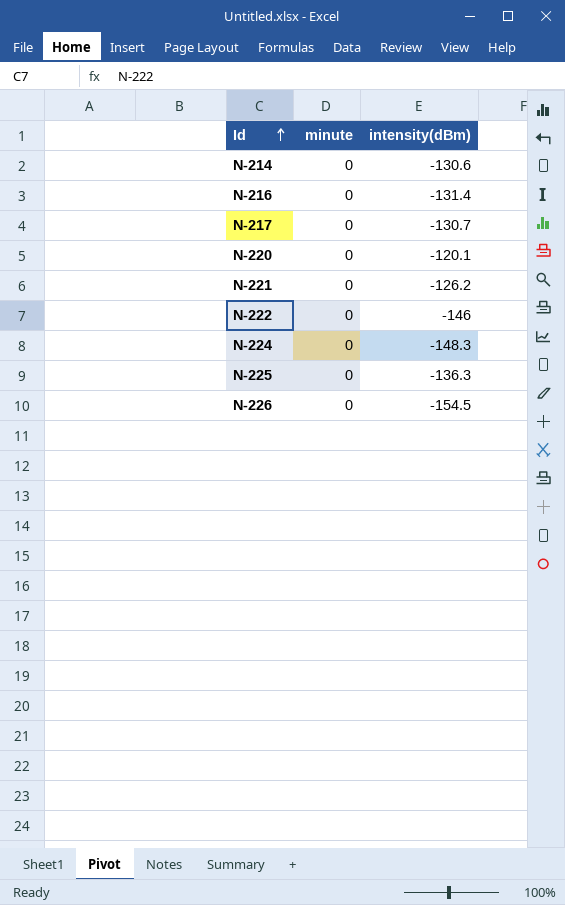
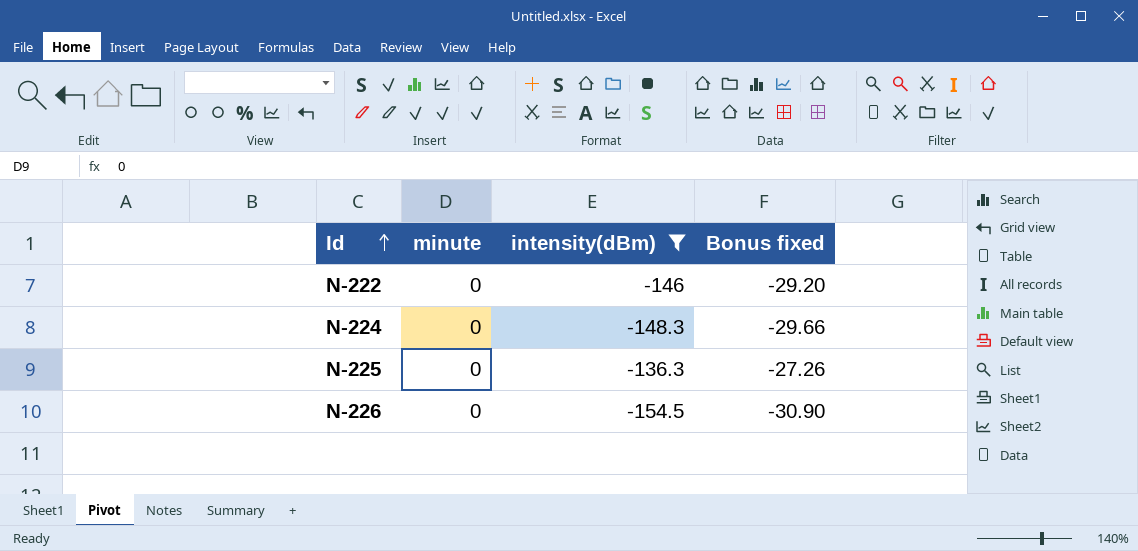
filter: none -> intensity(dBm) <= -136.3
column Bonus fixed | formula: none -> [intensity(dBm)] * 0.2

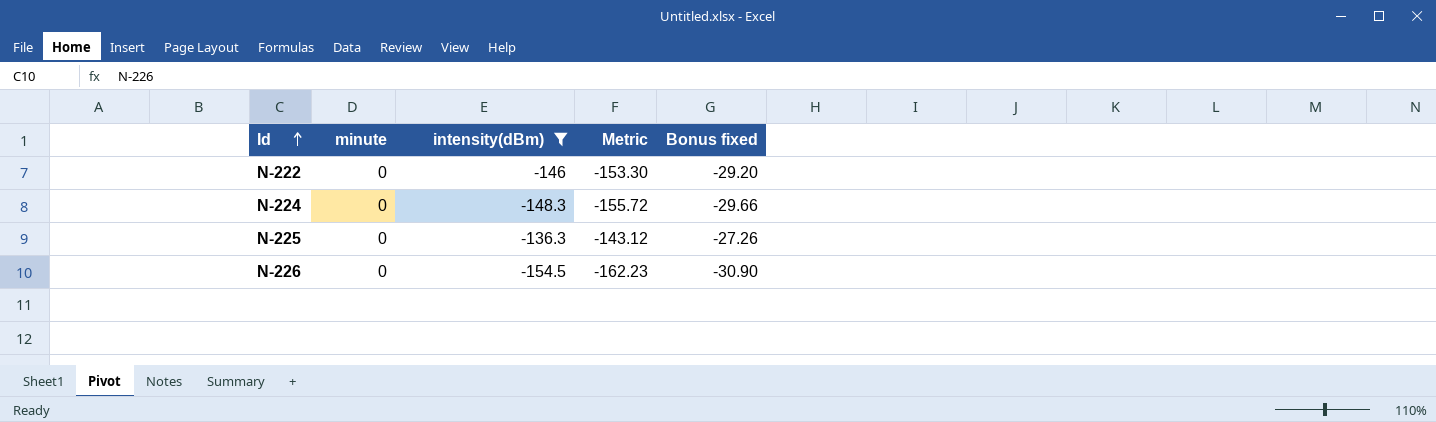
column Metric | formula: none -> [intensity(dBm)] * 1.05

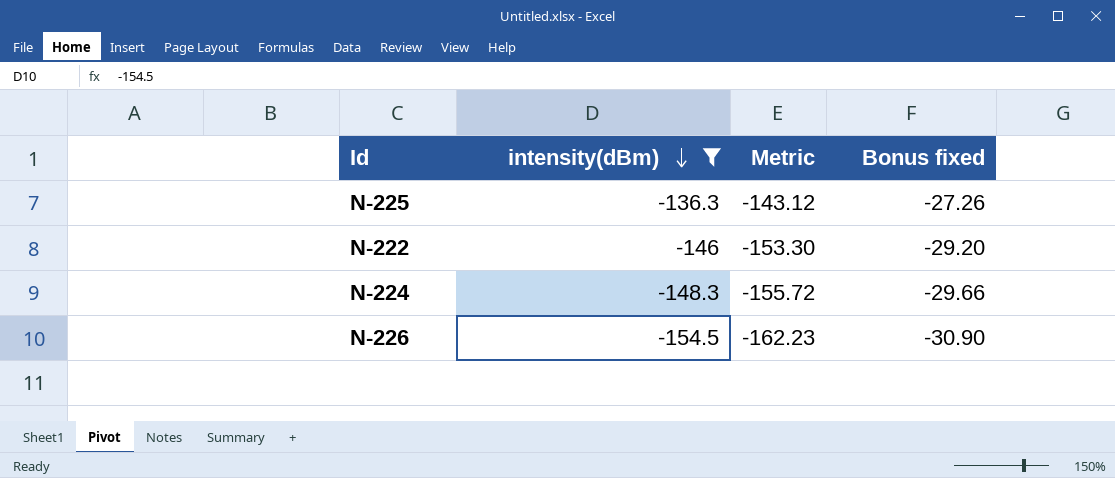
row order: Id ascending -> intensity(dBm) descending
column minute | position: 2 -> none

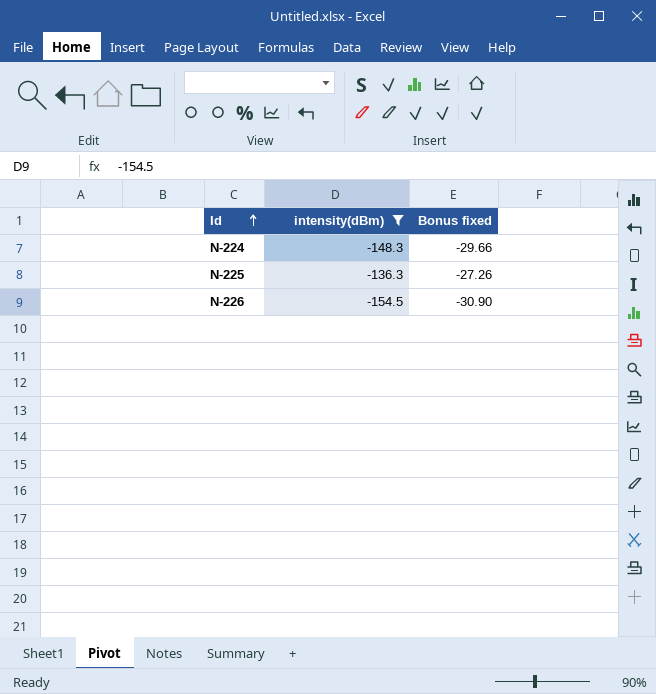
row order: intensity(dBm) descending -> Id ascending
column Metric | formula: [intensity(dBm)] * 1.05 -> none
row N-222: -146 | -153.30 | -29.20 -> none

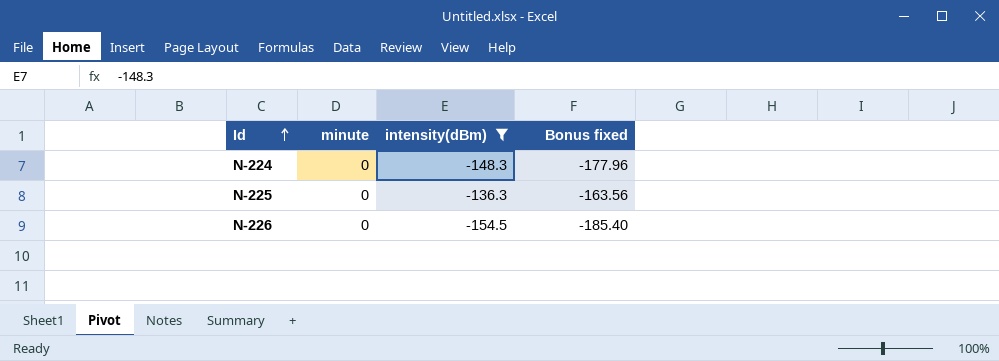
column minute | position: none -> 2
column Bonus fixed | formula: [intensity(dBm)] * 0.2 -> [intensity(dBm)] * 1.2

